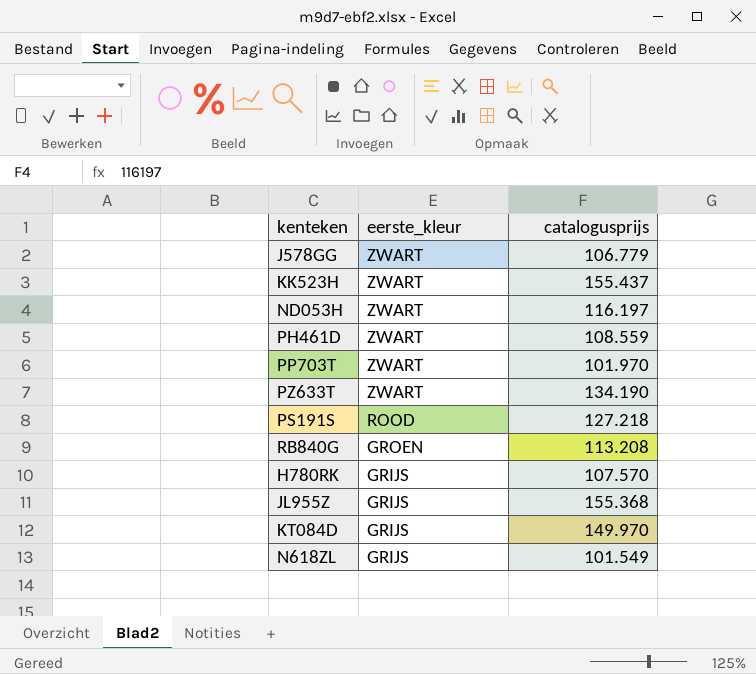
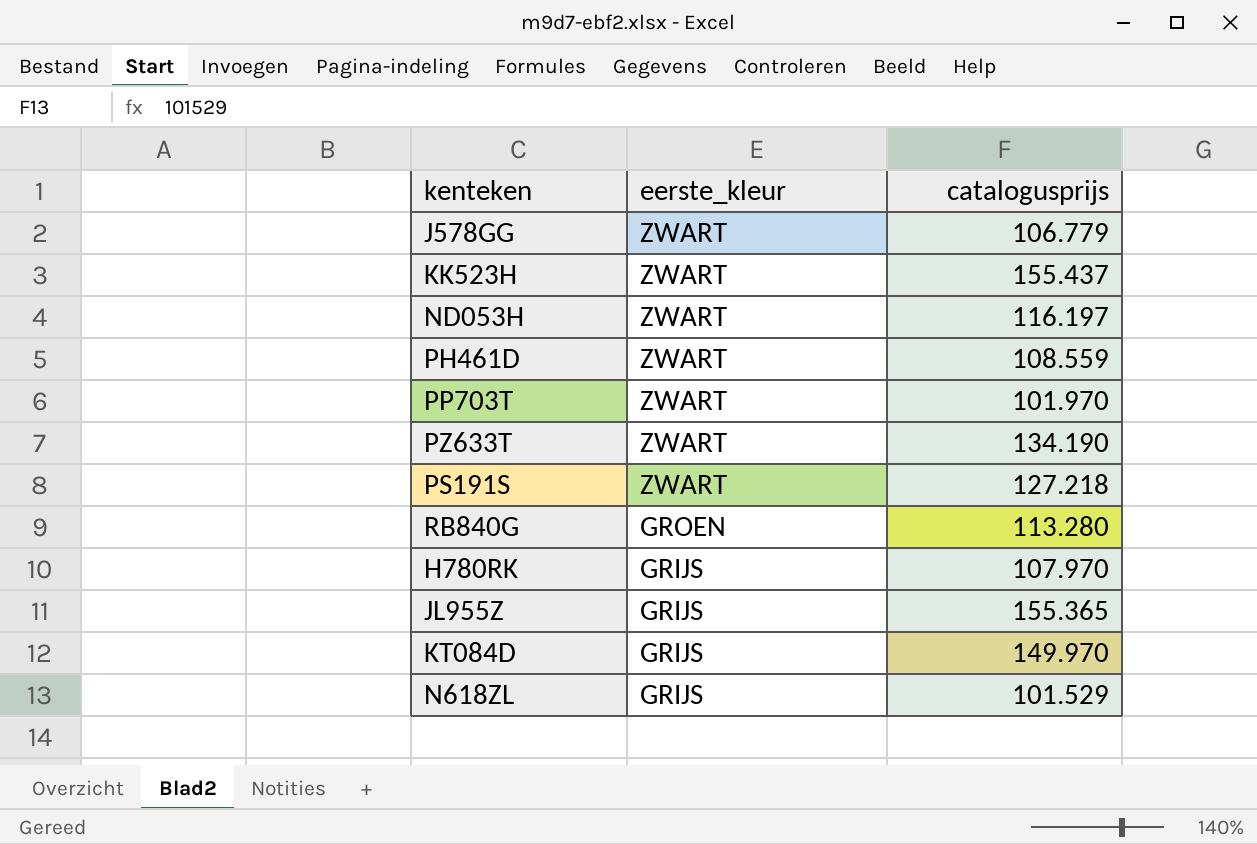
PS191S | eerste_kleur: ROOD -> ZWART
RB840G | catalogusprijs: 113.208 -> 113.280
H780RK | catalogusprijs: 107.570 -> 107.970
JL955Z | catalogusprijs: 155.368 -> 155.365
N618ZL | catalogusprijs: 101.549 -> 101.529

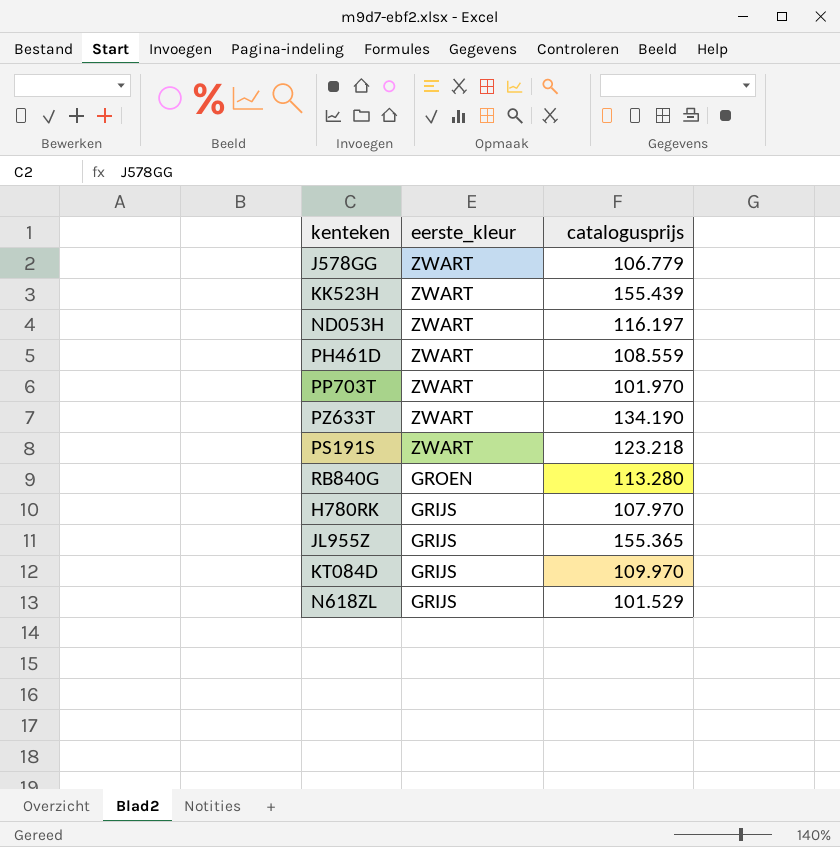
KK523H | catalogusprijs: 155.437 -> 155.439
PS191S | catalogusprijs: 127.218 -> 123.218
KT084D | catalogusprijs: 149.970 -> 109.970

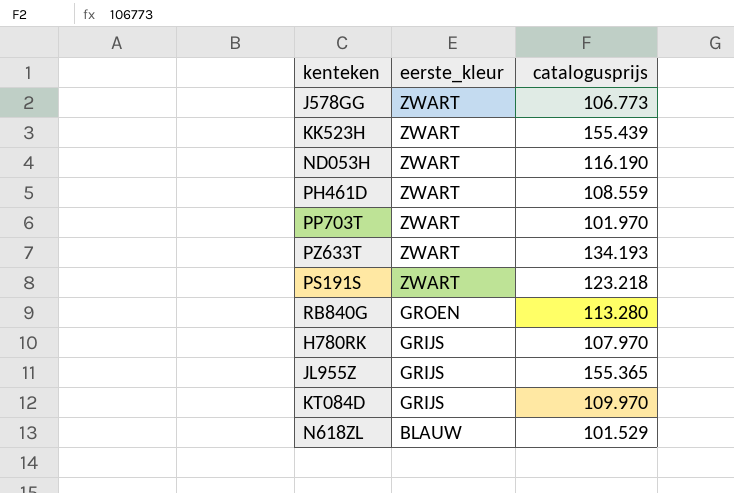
J578GG | catalogusprijs: 106.779 -> 106.773
ND053H | catalogusprijs: 116.197 -> 116.190
PZ633T | catalogusprijs: 134.190 -> 134.193
N618ZL | eerste_kleur: GRIJS -> BLAUW

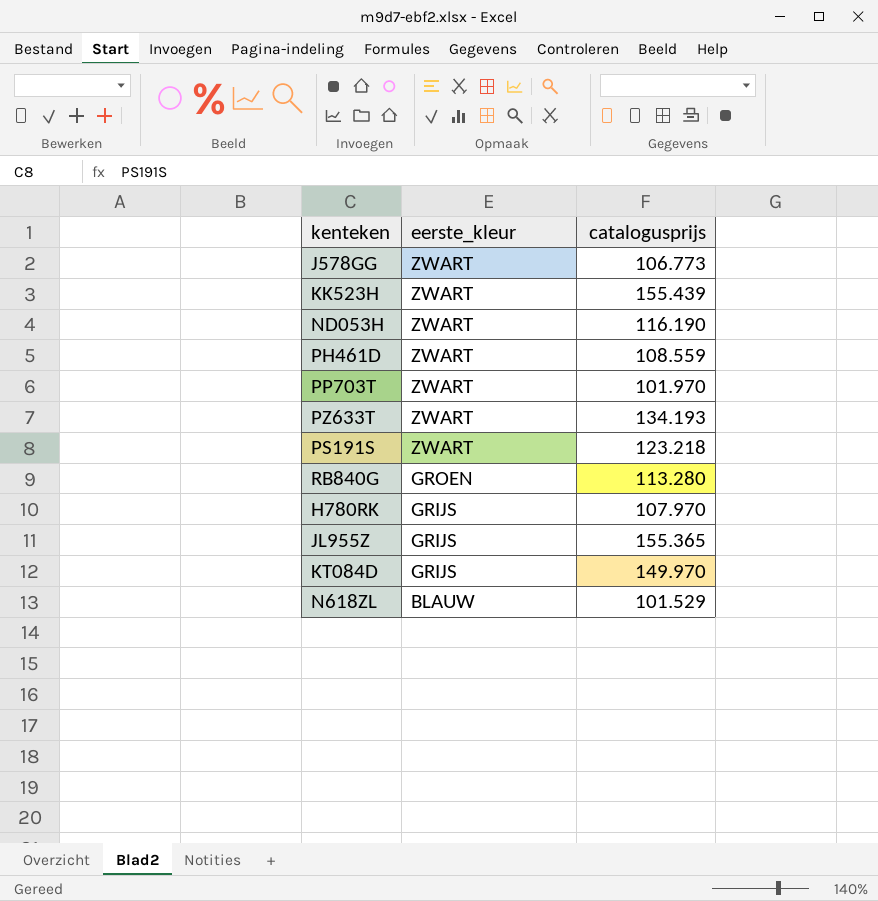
KT084D | catalogusprijs: 109.970 -> 149.970

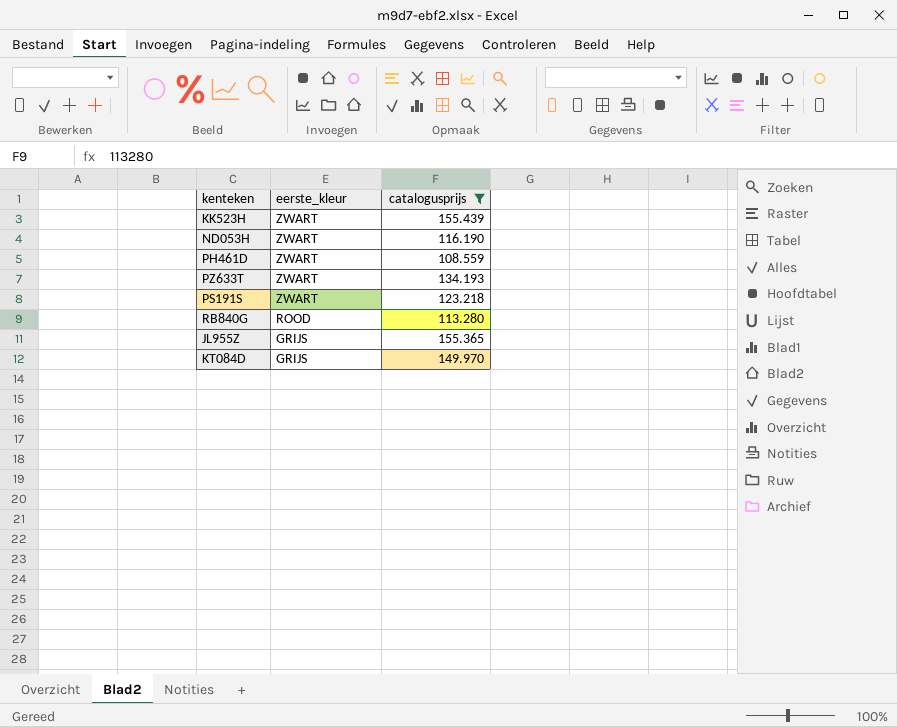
filter: none -> catalogusprijs >= 108.559
RB840G | eerste_kleur: GROEN -> ROOD

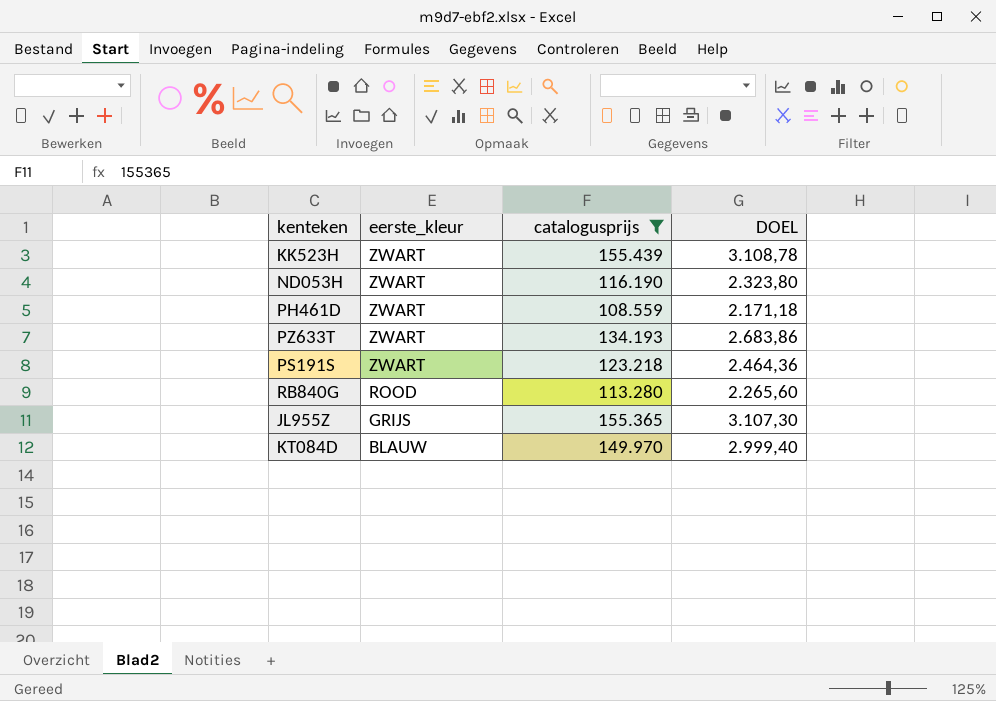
column DOEL | formula: none -> [catalogusprijs] * 0,02
KT084D | eerste_kleur: GRIJS -> BLAUW

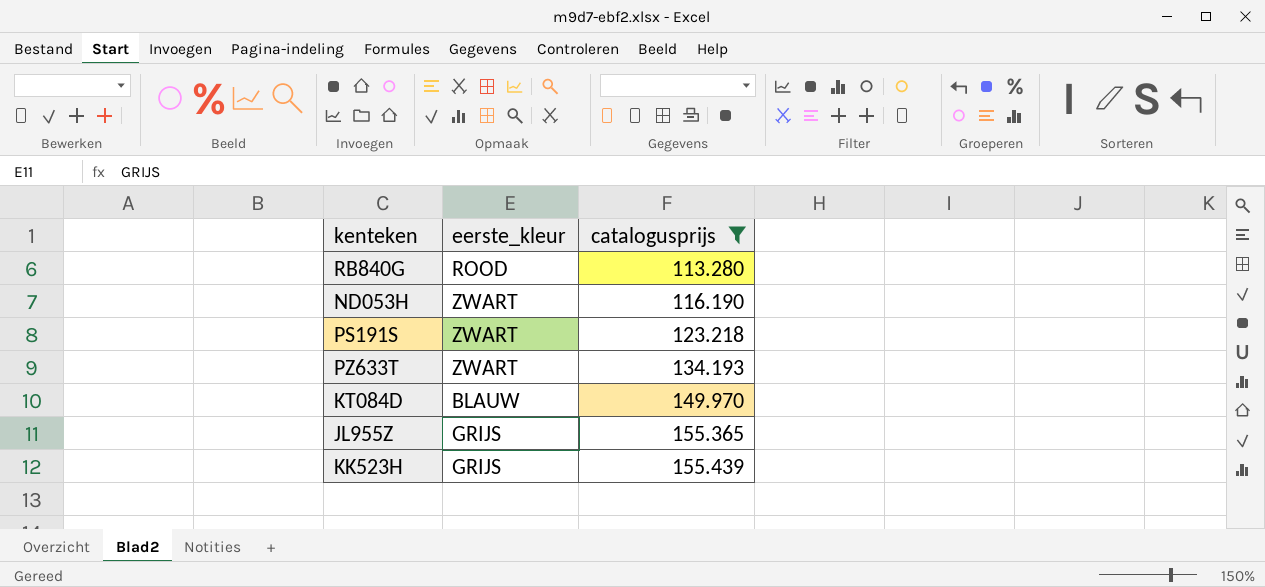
row order: eerste_kleur descending -> catalogusprijs ascending
column DOEL | formula: [catalogusprijs] * 0,02 -> none
row PH461D: ZWART | 108.559 | 2.171,18 -> none
KK523H | eerste_kleur: ZWART -> GRIJS

